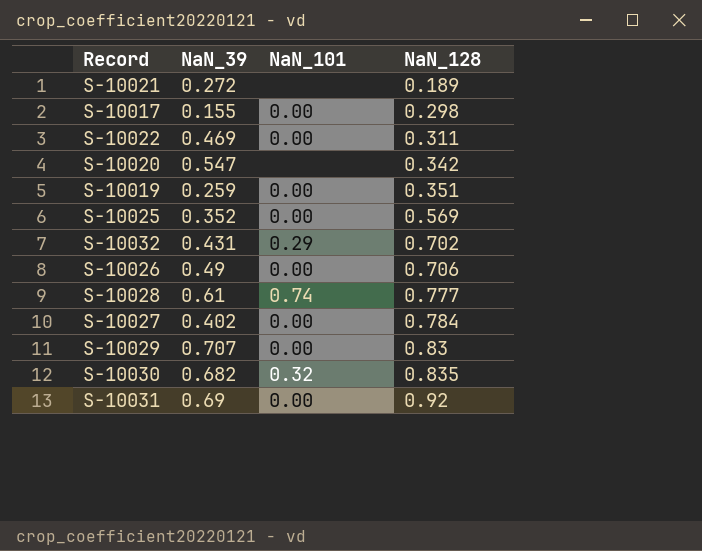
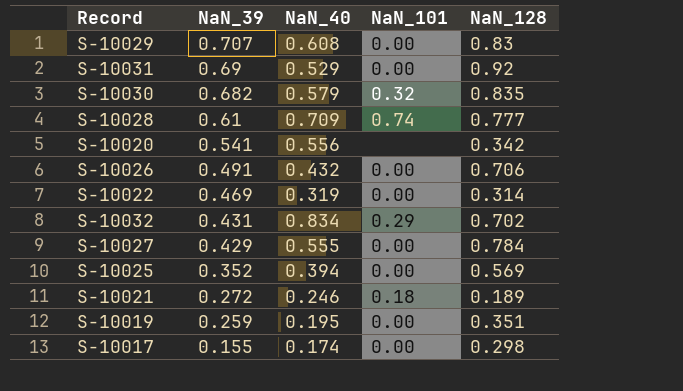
row order: NaN_128 ascending -> NaN_39 descending
column NaN_40 | position: none -> 3
S-10020 | NaN_39: 0.547 -> 0.541
S-10026 | NaN_39: 0.49 -> 0.491
S-10022 | NaN_128: 0.311 -> 0.314
S-10027 | NaN_39: 0.402 -> 0.429
S-10021 | NaN_101: none -> 0.18

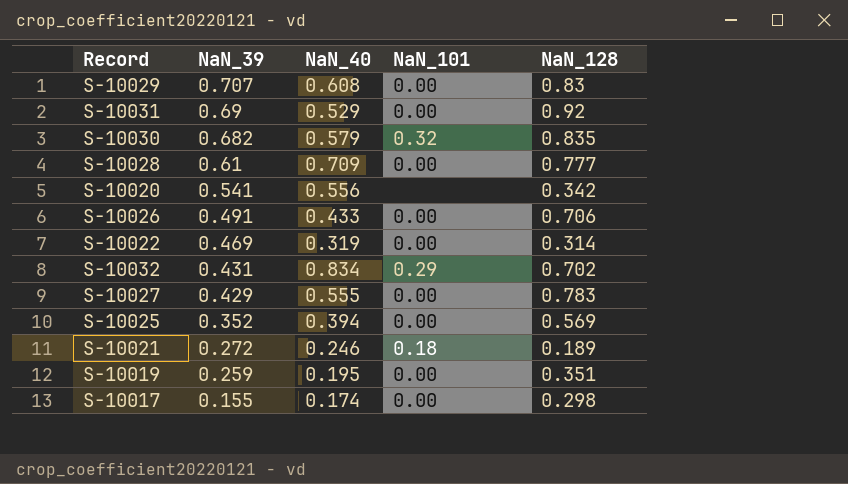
S-10028 | NaN_101: 0.74 -> 0.00
S-10026 | NaN_40: 0.432 -> 0.433
S-10027 | NaN_128: 0.784 -> 0.783

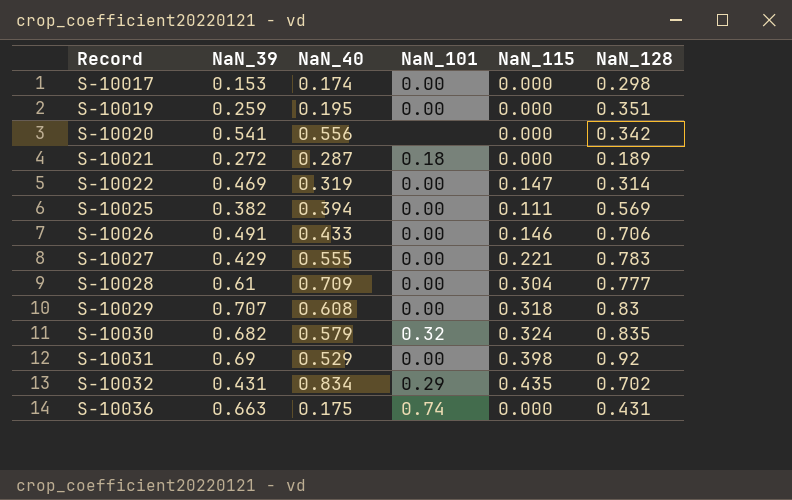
row order: NaN_39 descending -> Record ascending
column NaN_115 | position: none -> 5
S-10017 | NaN_39: 0.155 -> 0.153
S-10021 | NaN_40: 0.246 -> 0.287
S-10025 | NaN_39: 0.352 -> 0.382
row S-10036: none -> 0.663 | 0.175 | 0.74 | 0.000 | 0.431

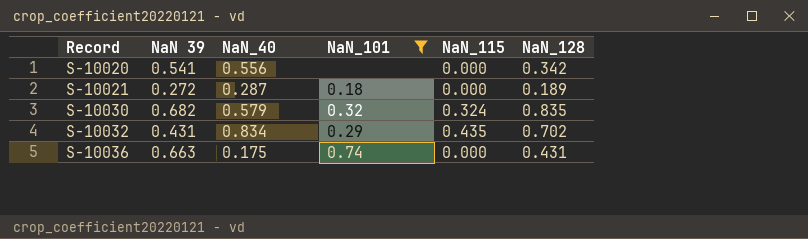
filter: none -> NaN_101 != 0.00
column name: NaN_39 -> NaN 39

